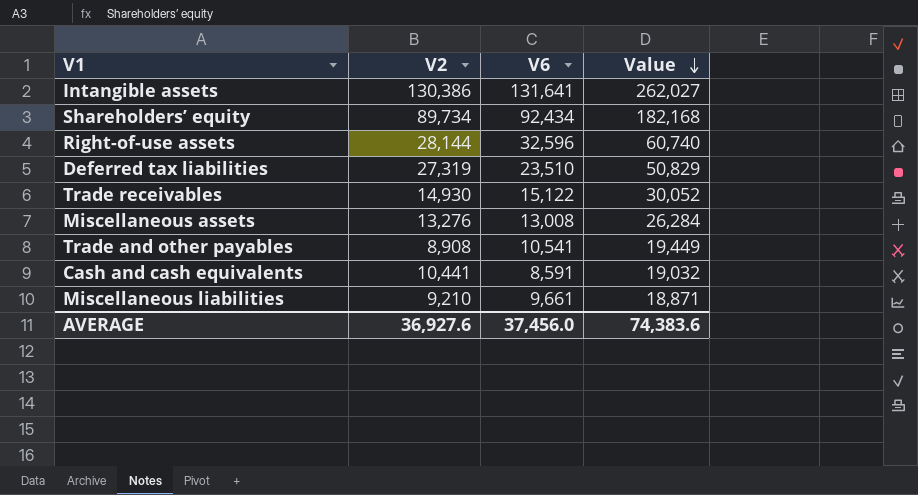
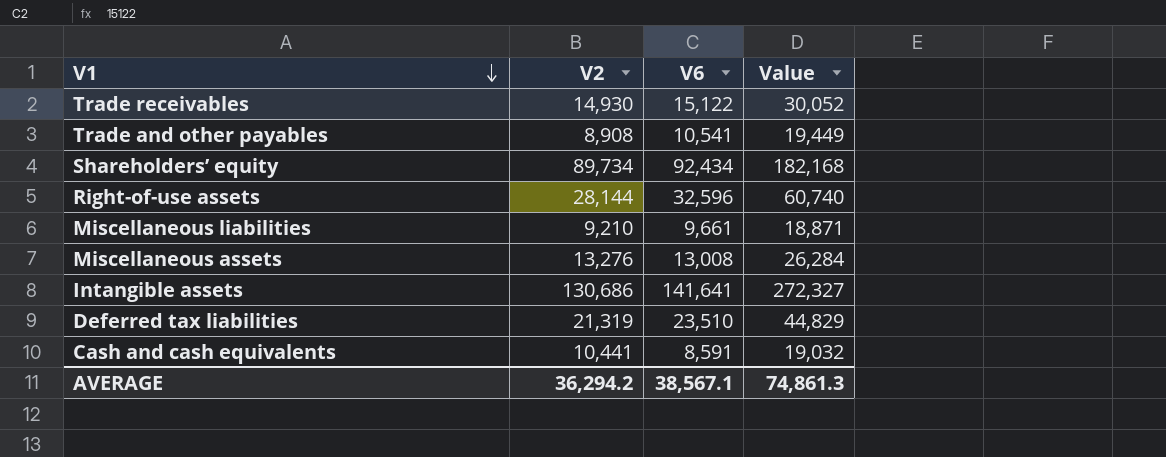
row order: Value descending -> V1 descending
Intangible assets | V2: 130,386 -> 130,686
Intangible assets | V6: 131,641 -> 141,641
Intangible assets | Value: 262,027 -> 272,327
Deferred tax liabilities | V2: 27,319 -> 21,319
Deferred tax liabilities | Value: 50,829 -> 44,829
AVERAGE | V2: 36,927.6 -> 36,294.2
AVERAGE | V6: 37,456.0 -> 38,567.1
AVERAGE | Value: 74,383.6 -> 74,861.3

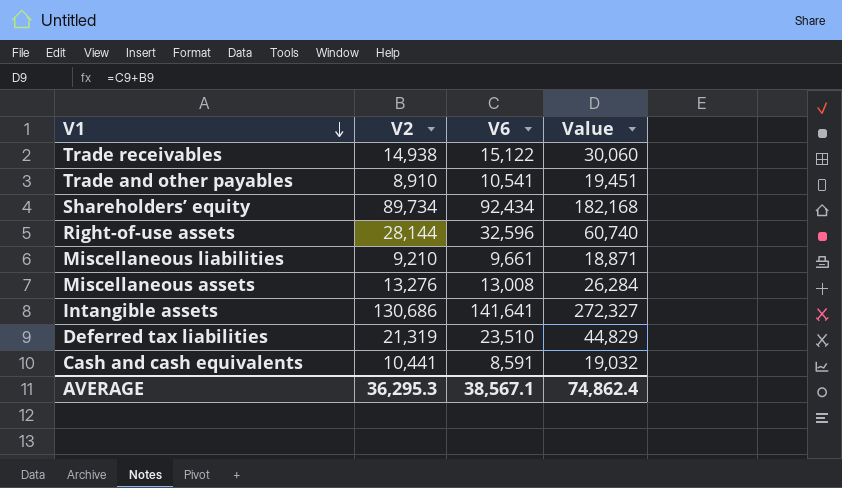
Trade receivables | V2: 14,930 -> 14,938
Trade receivables | Value: 30,052 -> 30,060
Trade and other payables | V2: 8,908 -> 8,910
Trade and other payables | Value: 19,449 -> 19,451
AVERAGE | V2: 36,294.2 -> 36,295.3
AVERAGE | Value: 74,861.3 -> 74,862.4

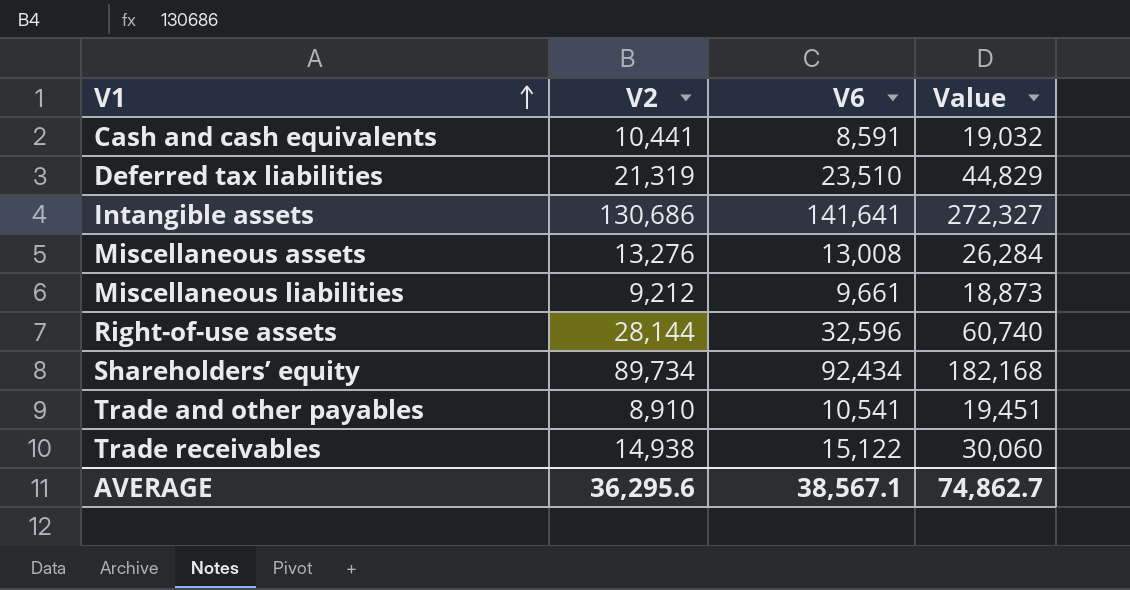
row order: V1 descending -> V1 ascending
Miscellaneous liabilities | V2: 9,210 -> 9,212
Miscellaneous liabilities | Value: 18,871 -> 18,873
AVERAGE | V2: 36,295.3 -> 36,295.6
AVERAGE | Value: 74,862.4 -> 74,862.7

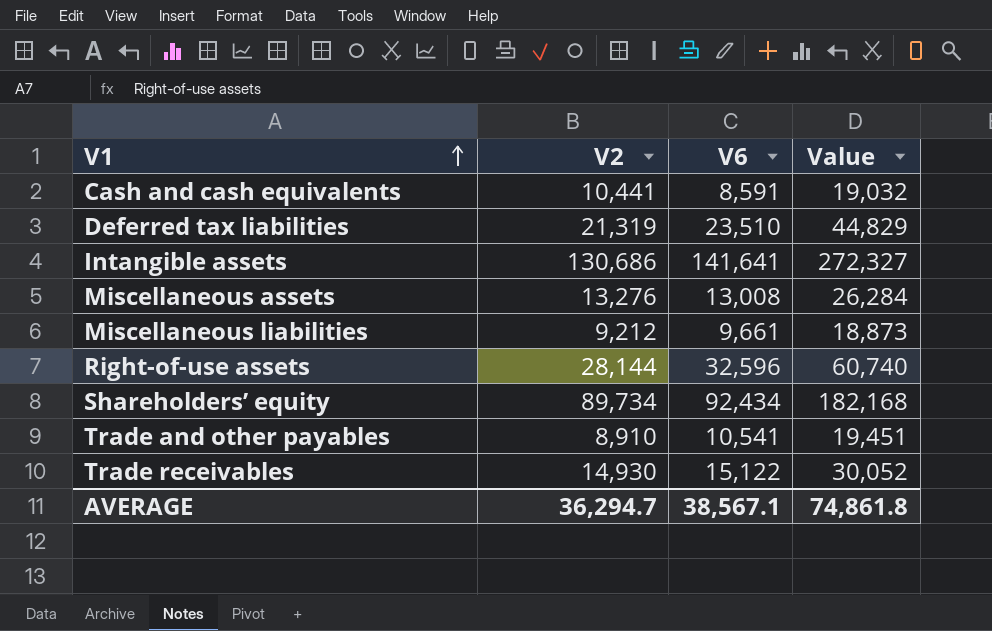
Trade receivables | V2: 14,938 -> 14,930
Trade receivables | Value: 30,060 -> 30,052
AVERAGE | V2: 36,295.6 -> 36,294.7
AVERAGE | Value: 74,862.7 -> 74,861.8

